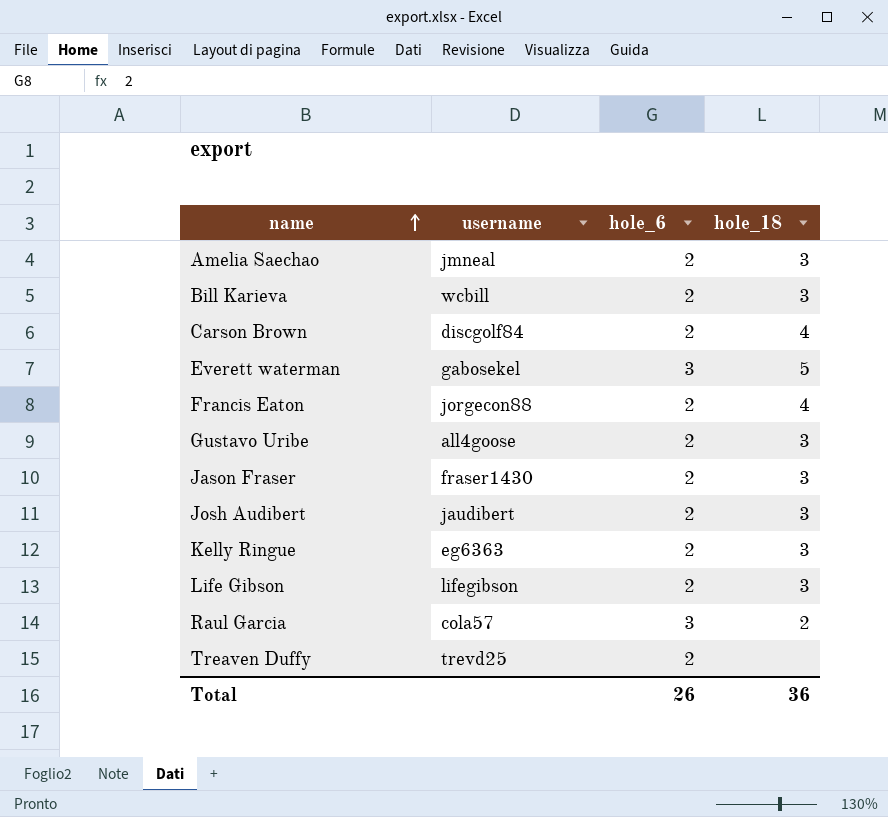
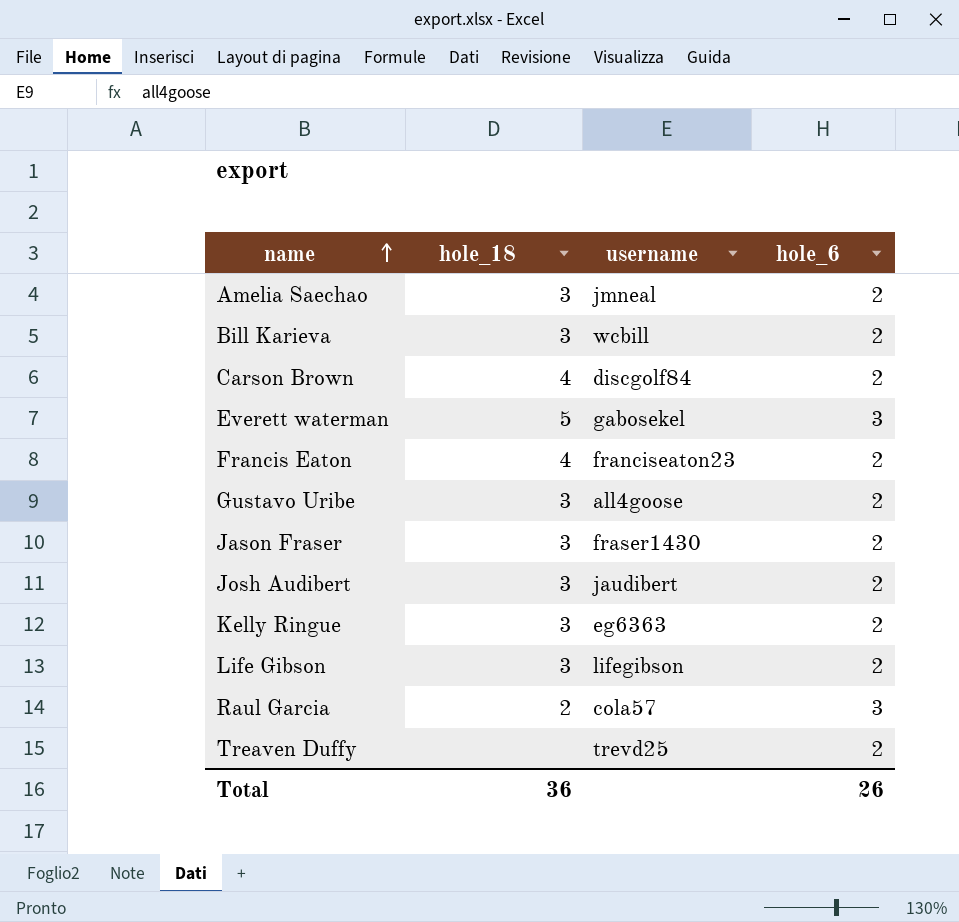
column hole_18 | position: 4 -> 2
Francis Eaton | username: jorgecon88 -> franciseaton23

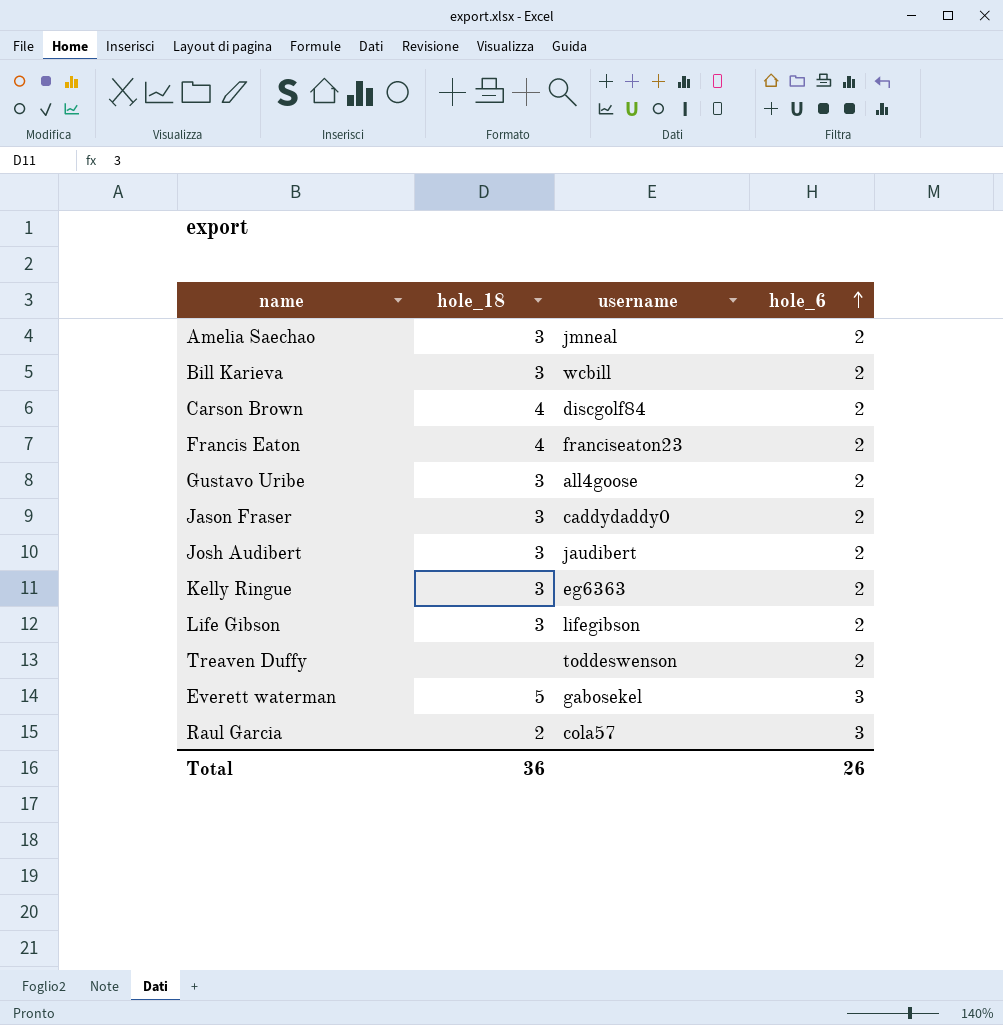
row order: name ascending -> hole_6 ascending
Jason Fraser | username: fraser1430 -> caddydaddy0
Treaven Duffy | username: trevd25 -> toddeswenson

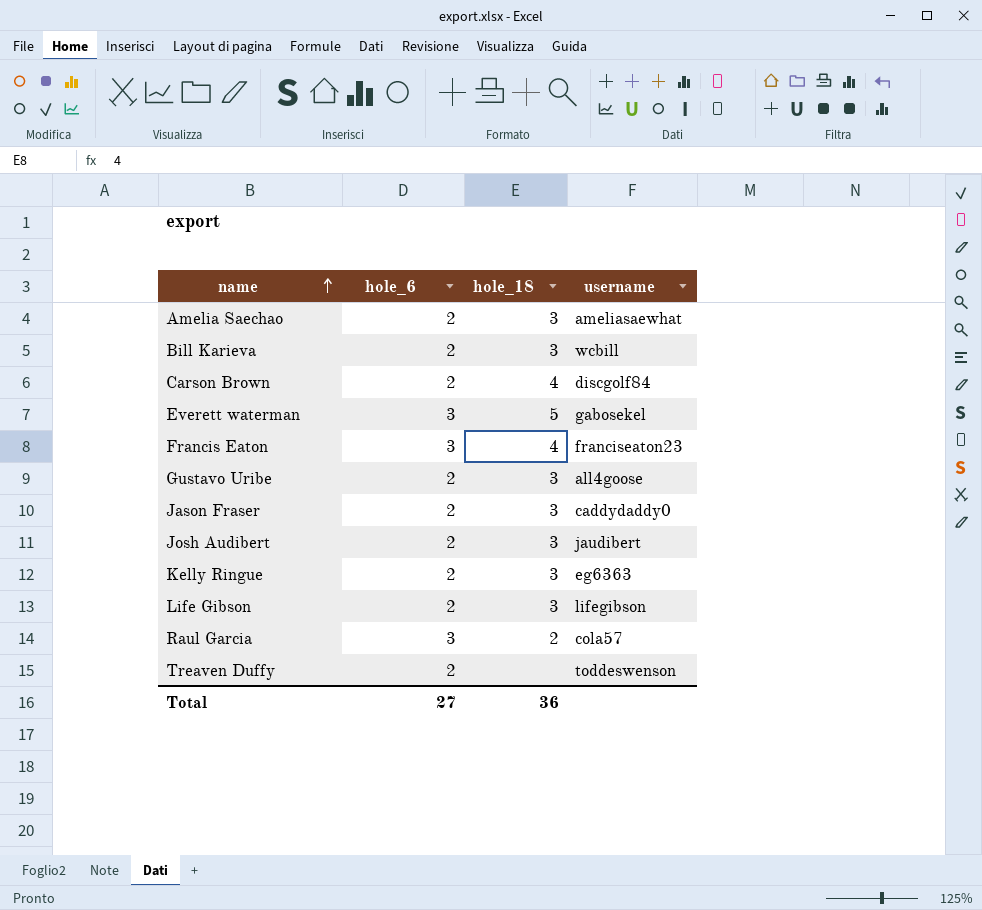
row order: hole_6 ascending -> name ascending
column hole_6 | position: 4 -> 2
Amelia Saechao | username: jmneal -> ameliasaewhat
Francis Eaton | hole_6: 2 -> 3
Total | hole_6: 26 -> 27

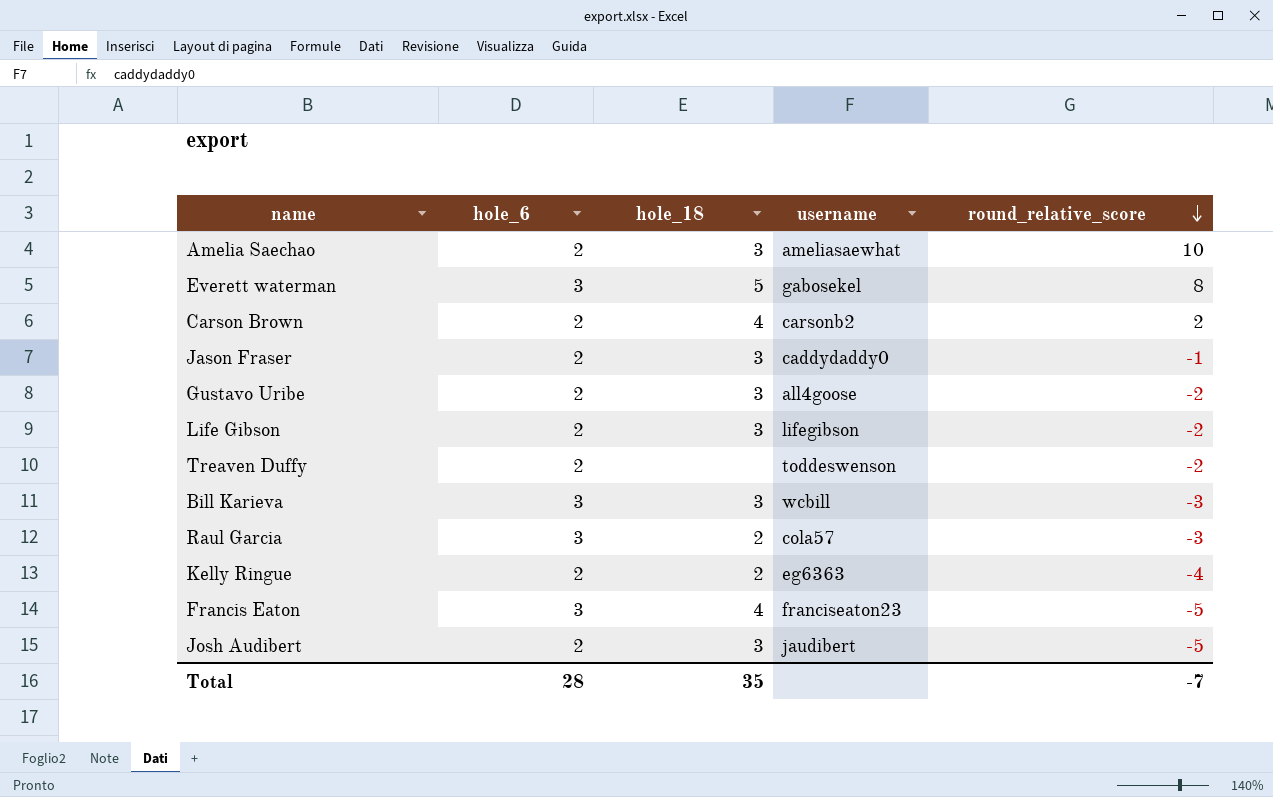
row order: name ascending -> round_relative_score descending
column round_relative_score | position: none -> 5
Carson Brown | username: discgolf84 -> carsonb2
Bill Karieva | hole_6: 2 -> 3
Kelly Ringue | hole_18: 3 -> 2
Total | hole_6: 27 -> 28
Total | hole_18: 36 -> 35

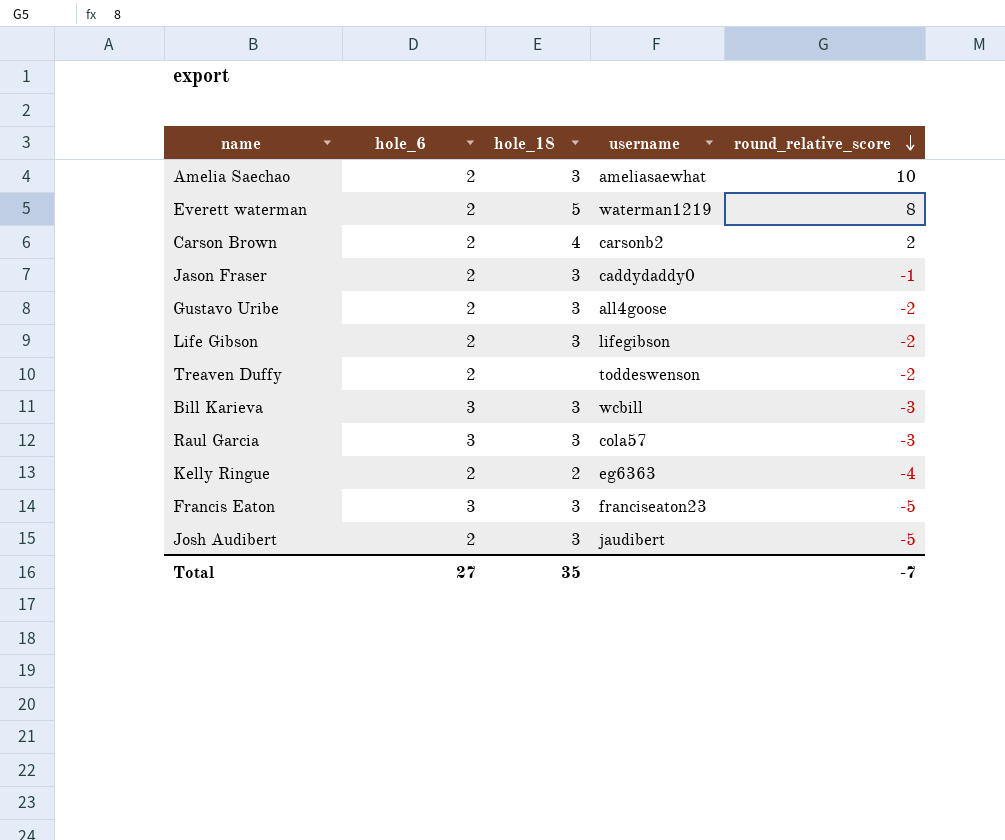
Everett waterman | hole_6: 3 -> 2
Everett waterman | username: gabosekel -> waterman1219
Raul Garcia | hole_18: 2 -> 3
Francis Eaton | hole_18: 4 -> 3
Total | hole_6: 28 -> 27

